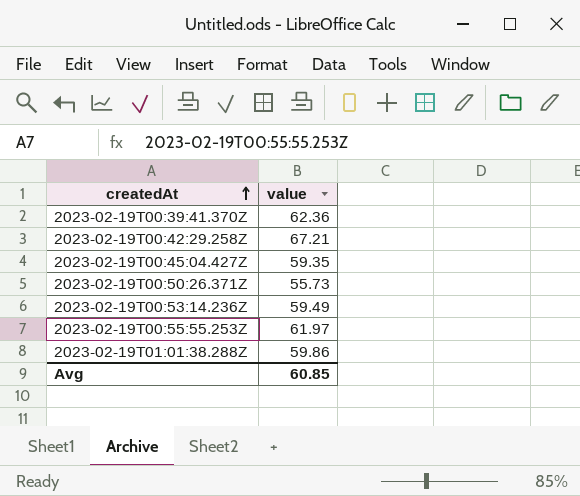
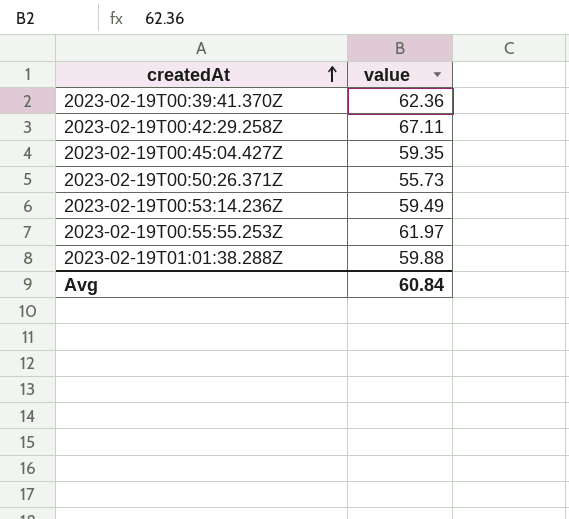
2023-02-19T00:42:29.258Z | value: 67.21 -> 67.11
2023-02-19T01:01:38.288Z | value: 59.86 -> 59.88
Avg | value: 60.85 -> 60.84

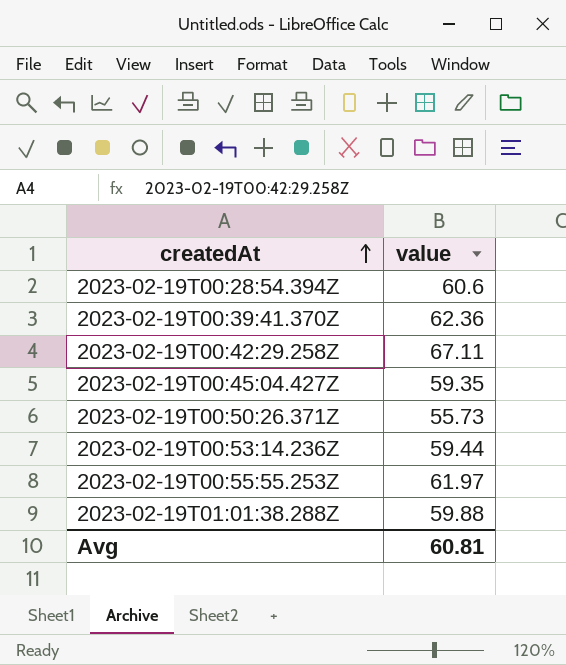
row 2023-02-19T00:28:54.394Z: none -> 60.6
2023-02-19T00:53:14.236Z | value: 59.49 -> 59.44
Avg | value: 60.84 -> 60.81

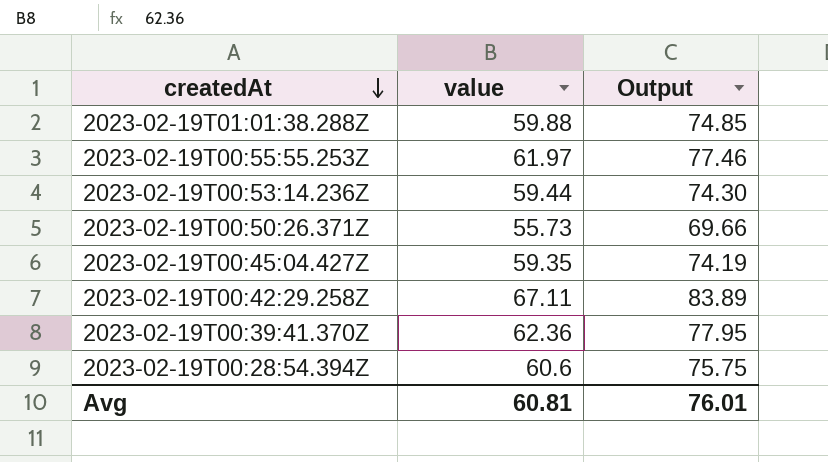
row order: createdAt ascending -> createdAt descending
column Output | formula: none -> [value] * 1.25

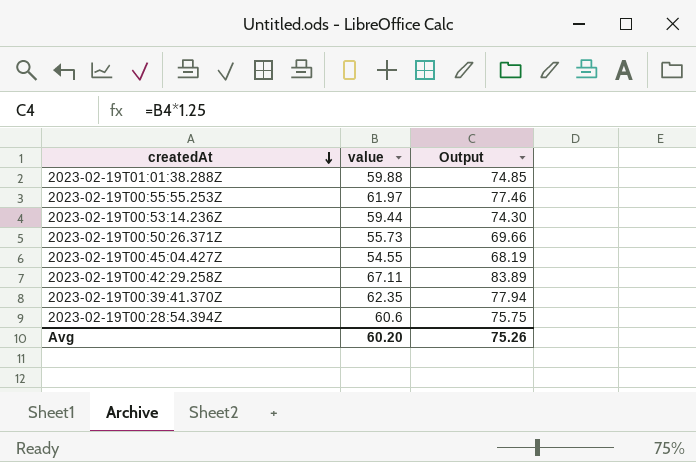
2023-02-19T00:45:04.427Z | value: 59.35 -> 54.55
2023-02-19T00:45:04.427Z | Output: 74.19 -> 68.19
2023-02-19T00:39:41.370Z | value: 62.36 -> 62.35
2023-02-19T00:39:41.370Z | Output: 77.95 -> 77.94
Avg | value: 60.81 -> 60.20
Avg | Output: 76.01 -> 75.26

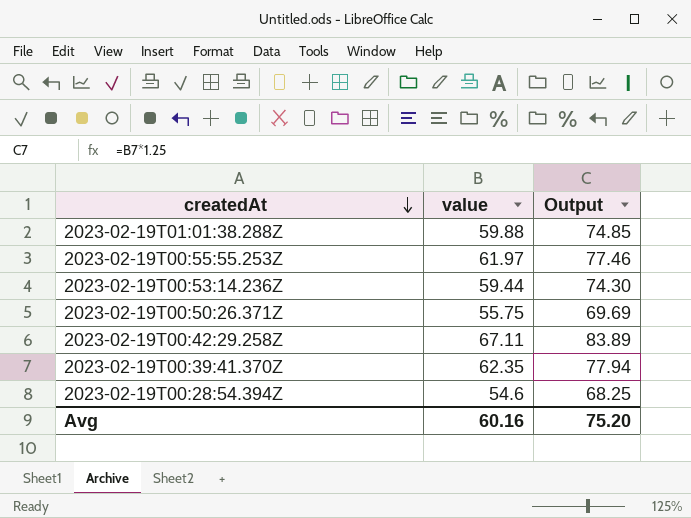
row 2023-02-19T00:45:04.427Z: 54.55 | 68.19 -> none
2023-02-19T00:50:26.371Z | value: 55.73 -> 55.75
2023-02-19T00:50:26.371Z | Output: 69.66 -> 69.69
2023-02-19T00:28:54.394Z | value: 60.6 -> 54.6
2023-02-19T00:28:54.394Z | Output: 75.75 -> 68.25
Avg | value: 60.20 -> 60.16
Avg | Output: 75.26 -> 75.20

